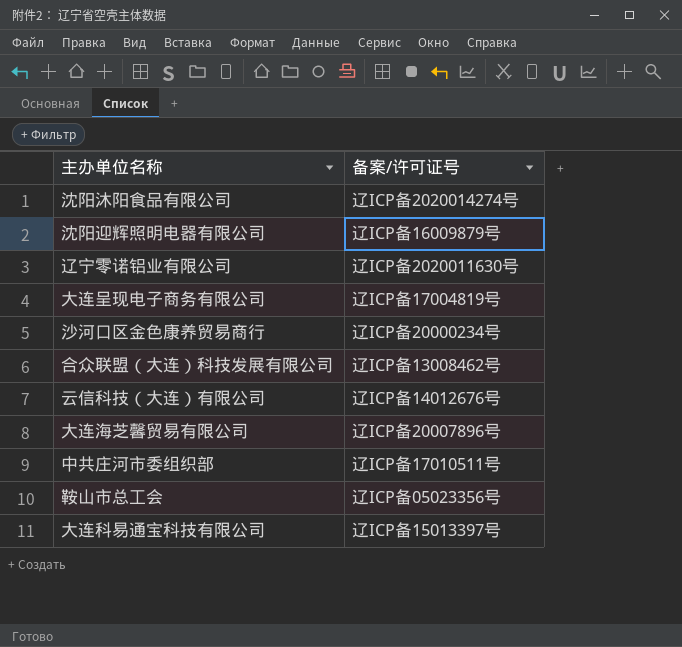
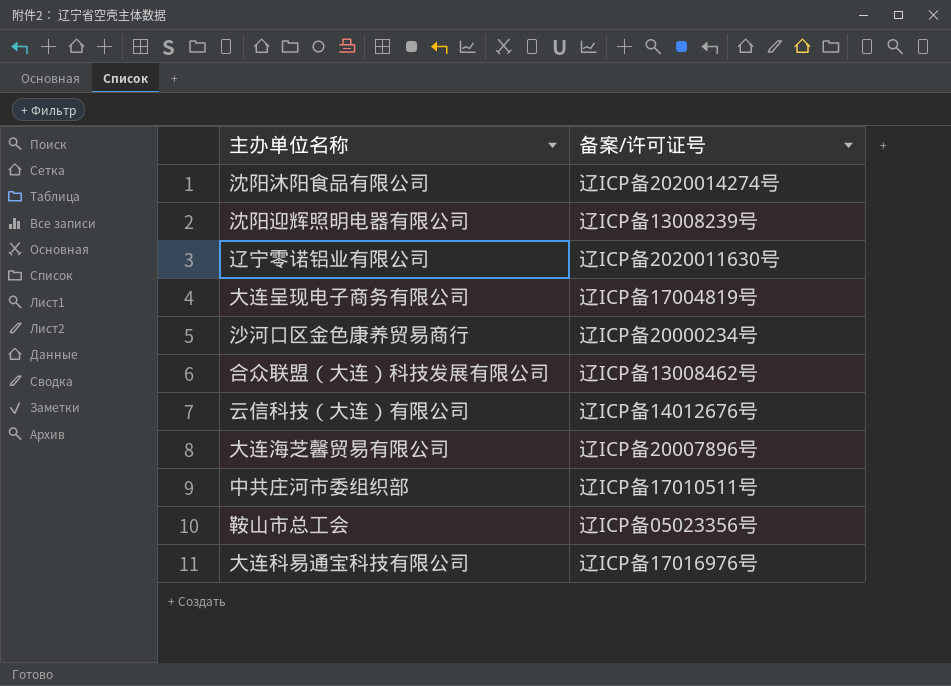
沈阳迎辉照明电器有限公司 | 备案/许可证号: 辽ICP备16009879号 -> 辽ICP备13008239号
大连科易通宝科技有限公司 | 备案/许可证号: 辽ICP备15013397号 -> 辽ICP备17016976号

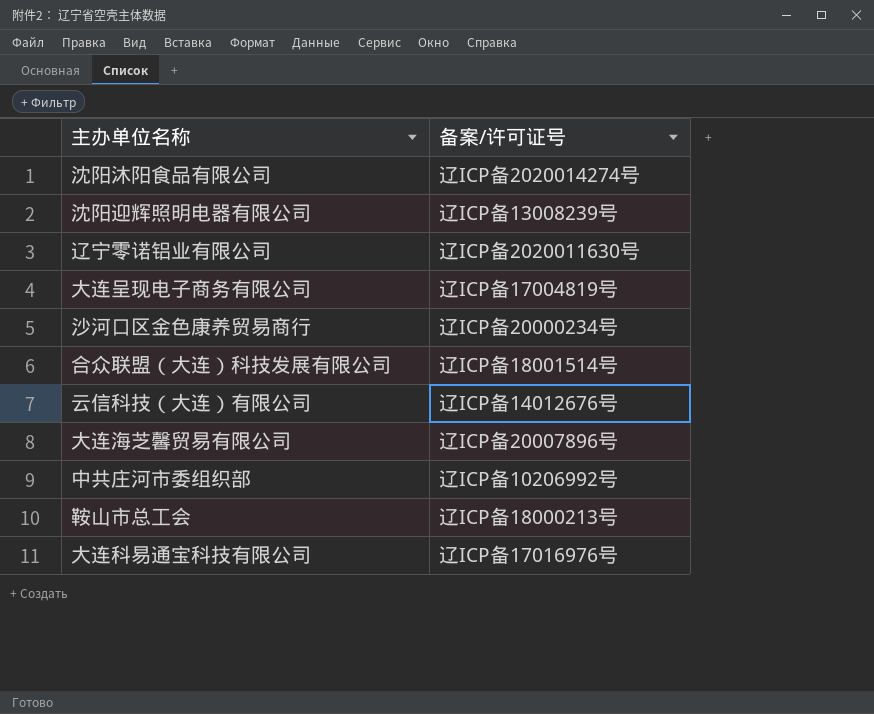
合众联盟（大连）科技发展有限公司 | 备案/许可证号: 辽ICP备13008462号 -> 辽ICP备18001514号
中共庄河市委组织部 | 备案/许可证号: 辽ICP备17010511号 -> 辽ICP备10206992号
鞍山市总工会 | 备案/许可证号: 辽ICP备05023356号 -> 辽ICP备18000213号

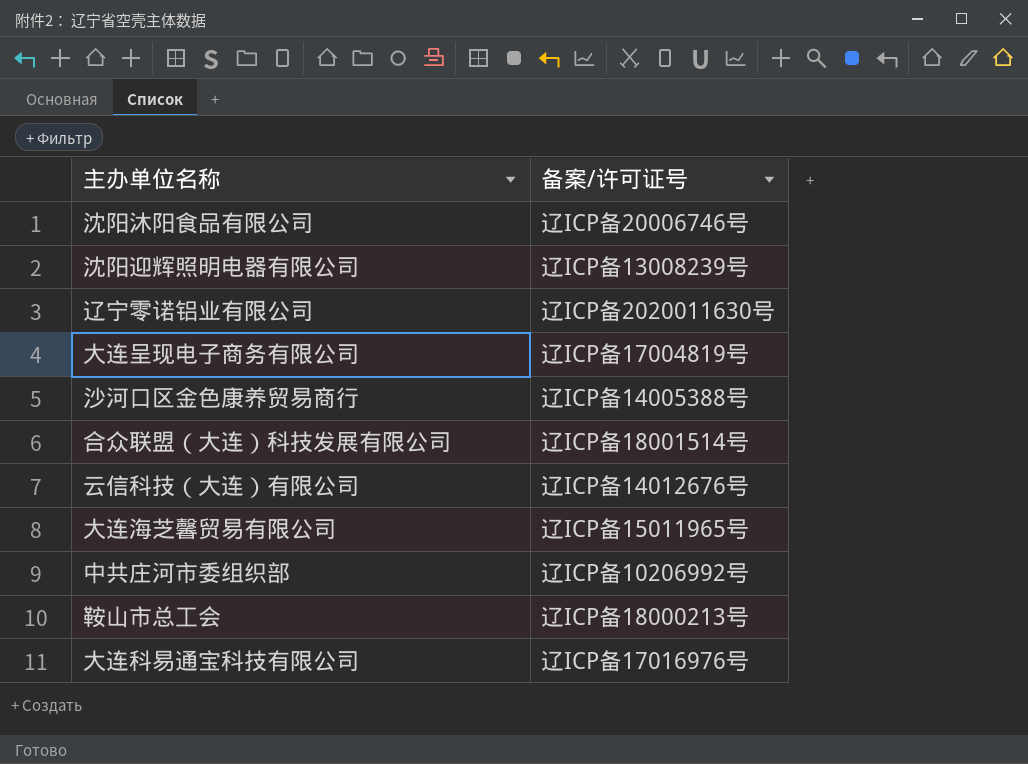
沈阳沐阳食品有限公司 | 备案/许可证号: 辽ICP备2020014274号 -> 辽ICP备20006746号
沙河口区金色康养贸易商行 | 备案/许可证号: 辽ICP备20000234号 -> 辽ICP备14005388号
大连海芝馨贸易有限公司 | 备案/许可证号: 辽ICP备20007896号 -> 辽ICP备15011965号

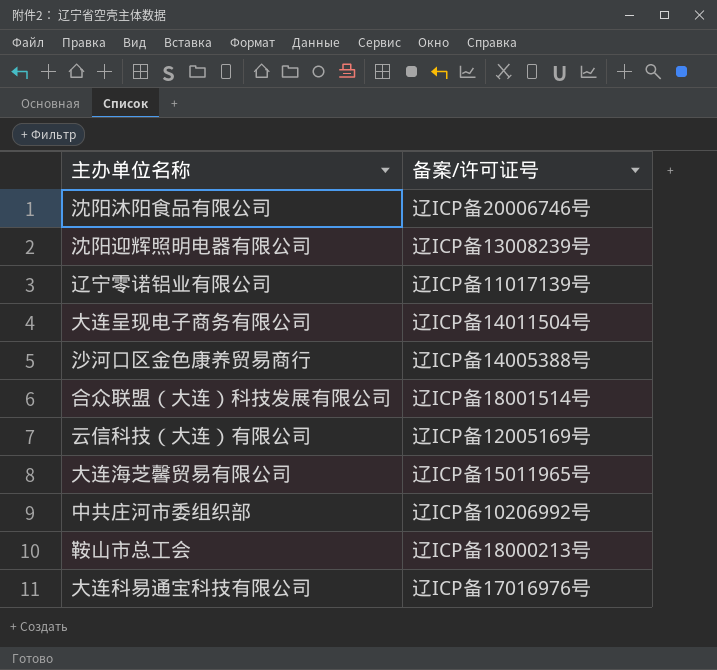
辽宁零诺铝业有限公司 | 备案/许可证号: 辽ICP备2020011630号 -> 辽ICP备11017139号
大连呈现电子商务有限公司 | 备案/许可证号: 辽ICP备17004819号 -> 辽ICP备14011504号
云信科技（大连）有限公司 | 备案/许可证号: 辽ICP备14012676号 -> 辽ICP备12005169号

